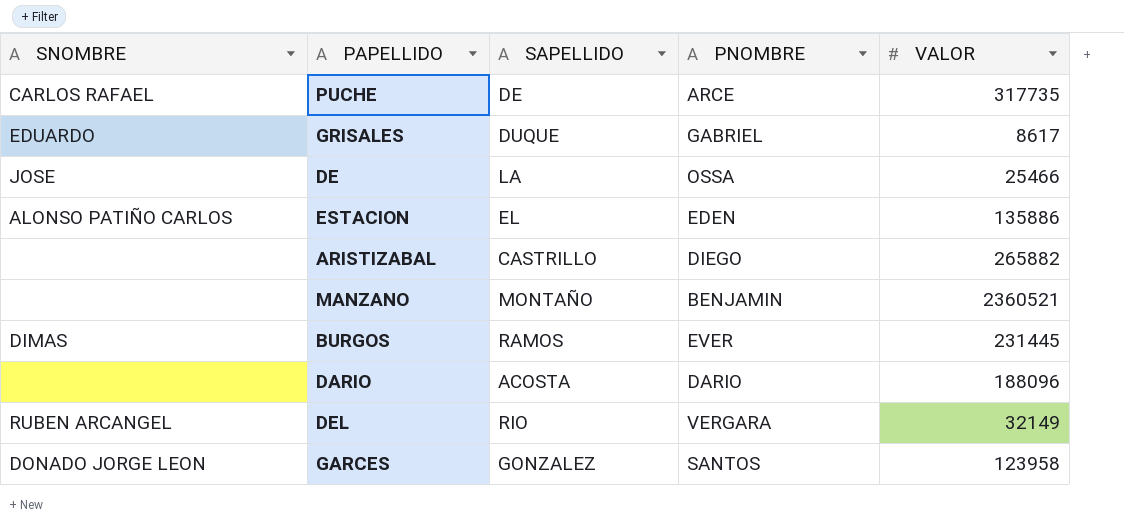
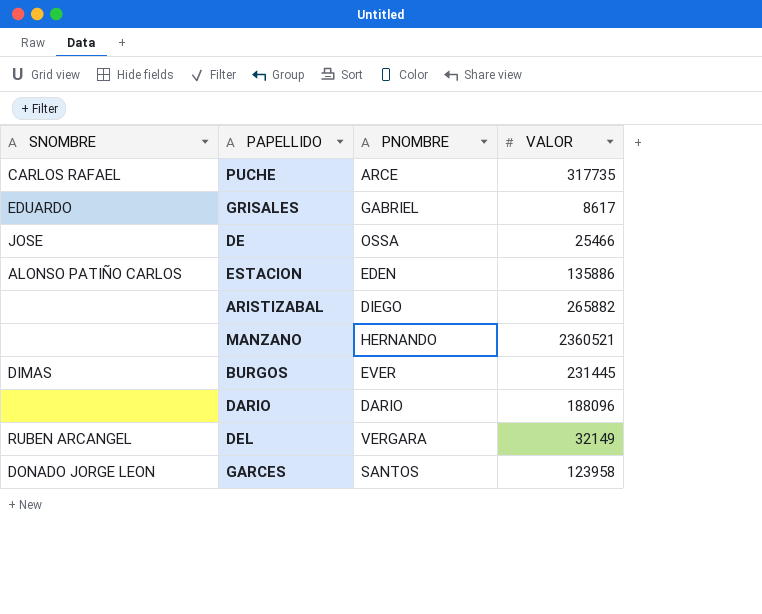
column SAPELLIDO | position: 3 -> none
MANZANO | PNOMBRE: BENJAMIN -> HERNANDO

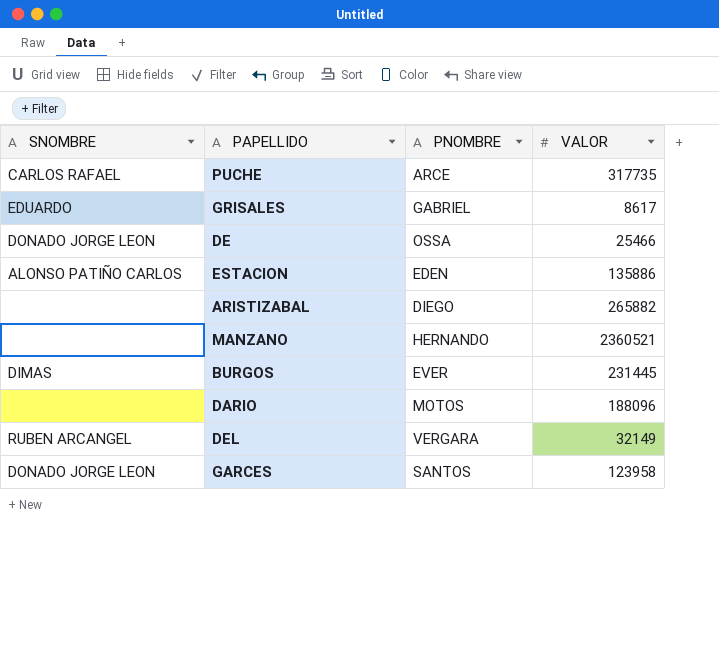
DE | SNOMBRE: JOSE -> DONADO JORGE LEON
DARIO | PNOMBRE: DARIO -> MOTOS

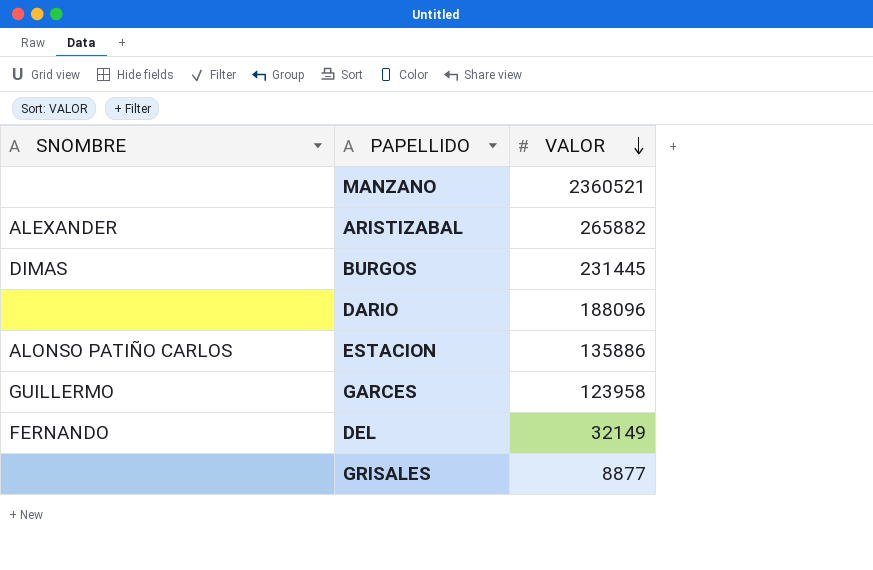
row order: none -> VALOR descending
column PNOMBRE | position: 3 -> none
row PUCHE: CARLOS RAFAEL | ARCE | 317735 -> none
row DE: DONADO JORGE LEON | OSSA | 25466 -> none
ARISTIZABAL | SNOMBRE: none -> ALEXANDER
GARCES | SNOMBRE: DONADO JORGE LEON -> GUILLERMO
DEL | SNOMBRE: RUBEN ARCANGEL -> FERNANDO
GRISALES | SNOMBRE: EDUARDO -> none
GRISALES | VALOR: 8617 -> 8877

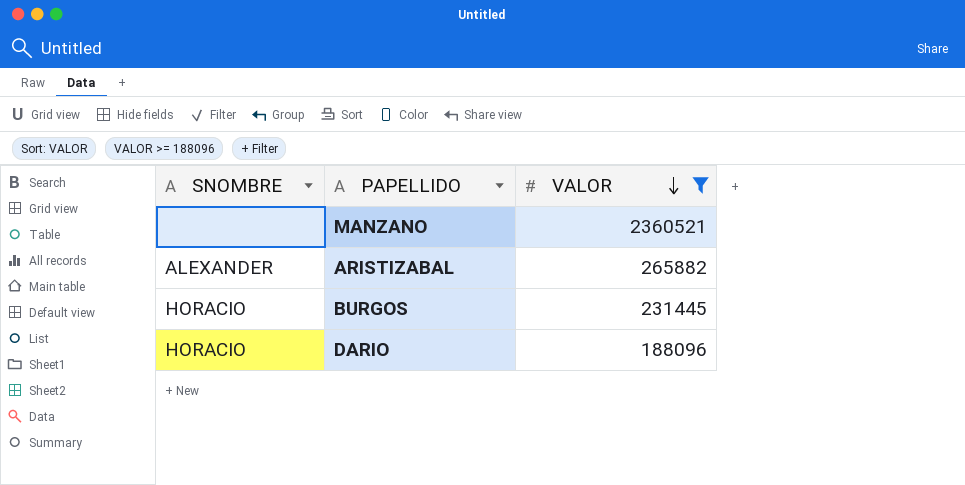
filter: none -> VALOR >= 188096
BURGOS | SNOMBRE: DIMAS -> HORACIO
DARIO | SNOMBRE: none -> HORACIO

